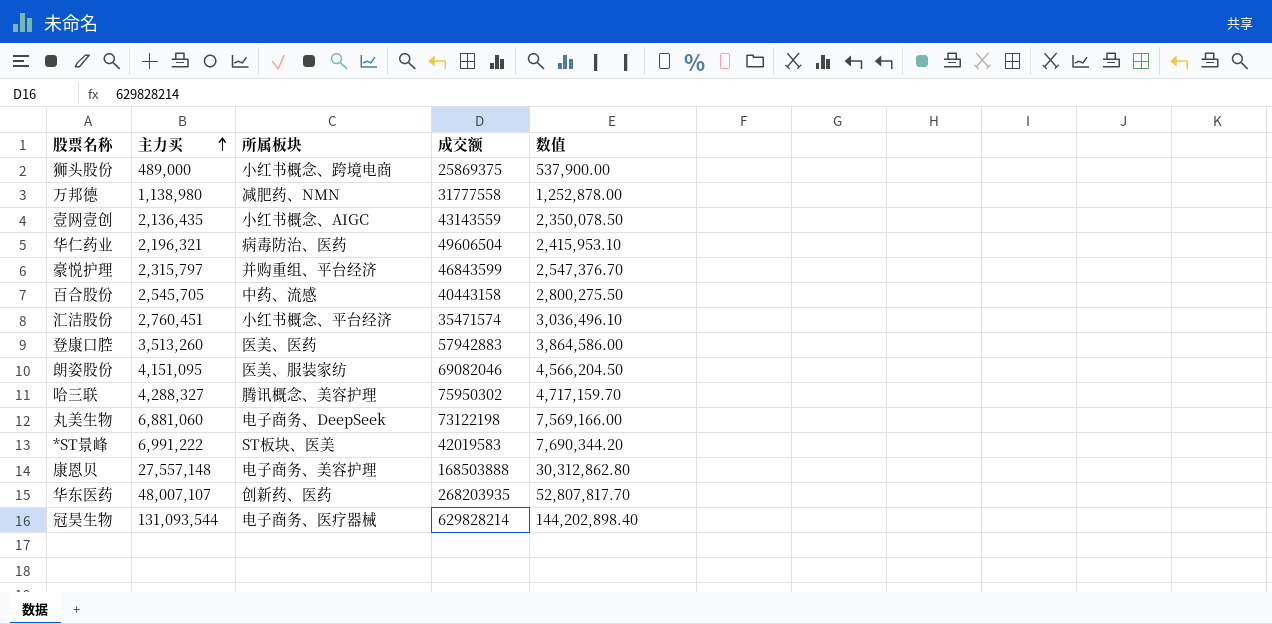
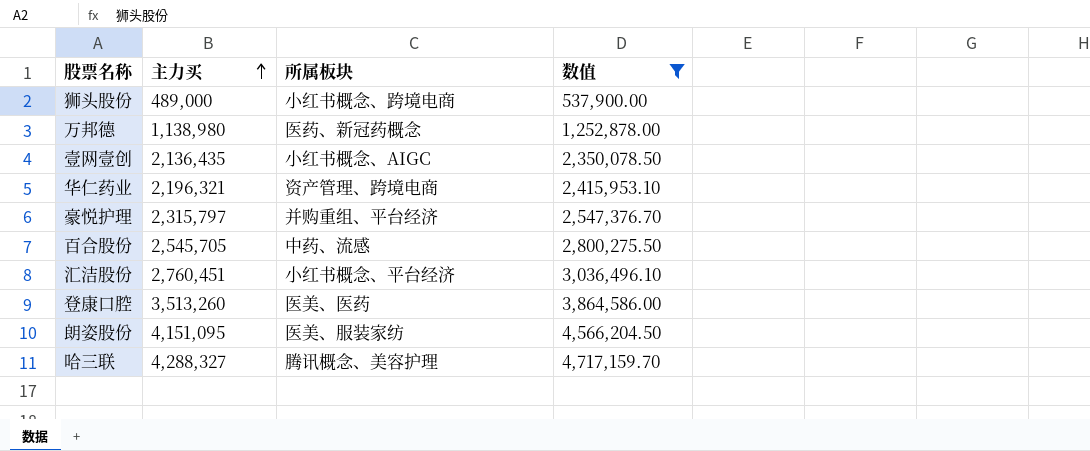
filter: none -> 数值 <= 4,717,159.70
column 成交额 | position: 4 -> none
万邦德 | 所属板块: 减肥药、NMN -> 医药、新冠药概念
华仁药业 | 所属板块: 病毒防治、医药 -> 资产管理、跨境电商

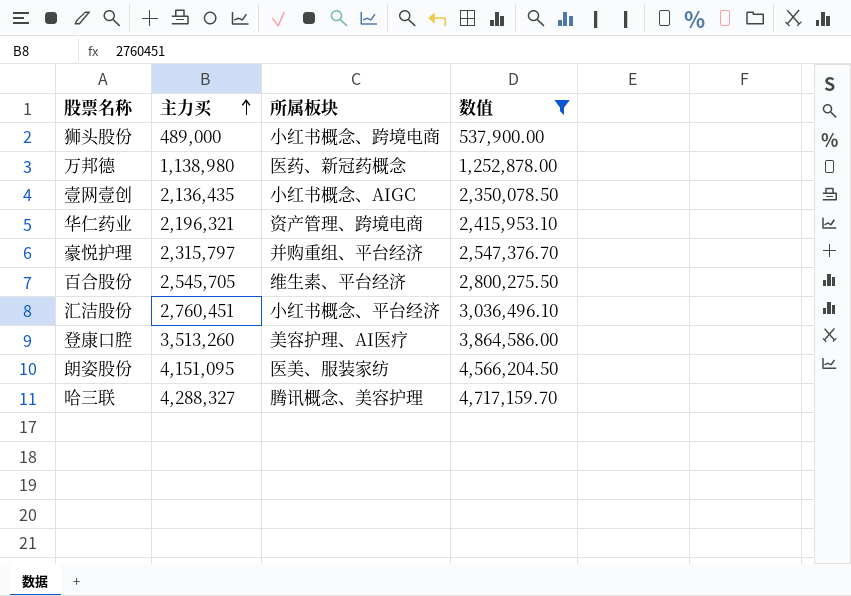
百合股份 | 所属板块: 中药、流感 -> 维生素、平台经济
登康口腔 | 所属板块: 医美、医药 -> 美容护理、AI医疗

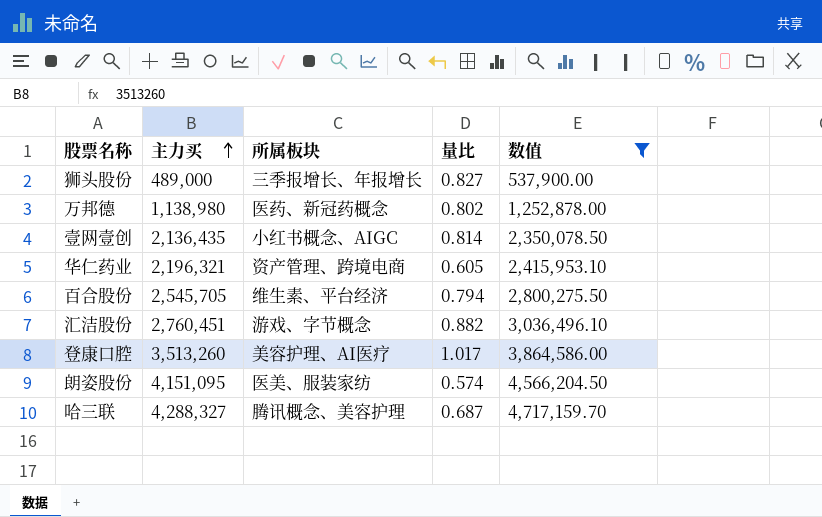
column 量比 | position: none -> 4
row 豪悦护理: 2,315,797 | 并购重组、平台经济 | 2,547,376.70 -> none
狮头股份 | 所属板块: 小红书概念、跨境电商 -> 三季报增长、年报增长
汇洁股份 | 所属板块: 小红书概念、平台经济 -> 游戏、字节概念

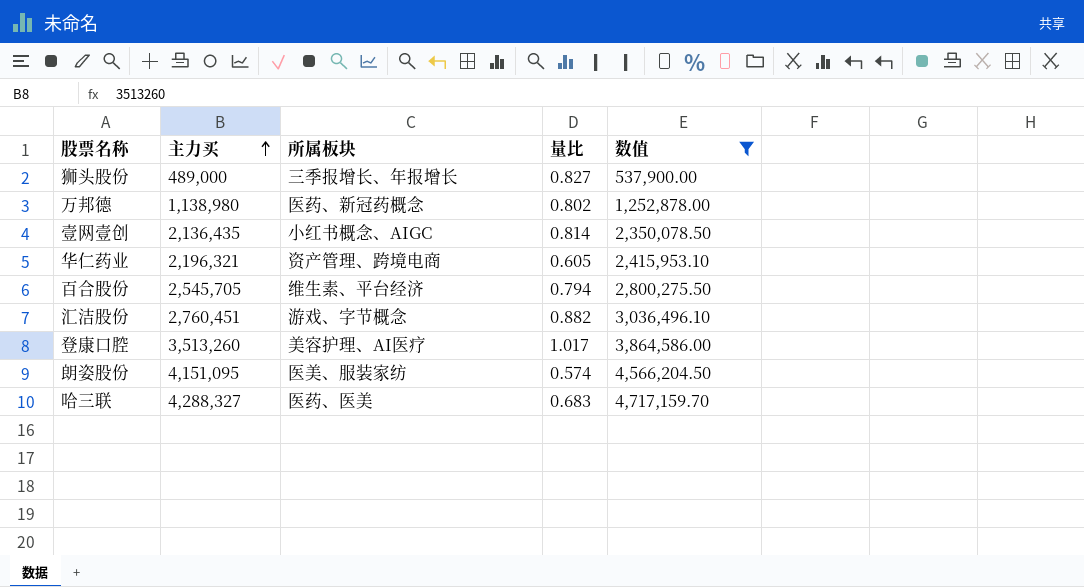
哈三联 | 所属板块: 腾讯概念、美容护理 -> 医药、医美
哈三联 | 量比: 0.687 -> 0.683

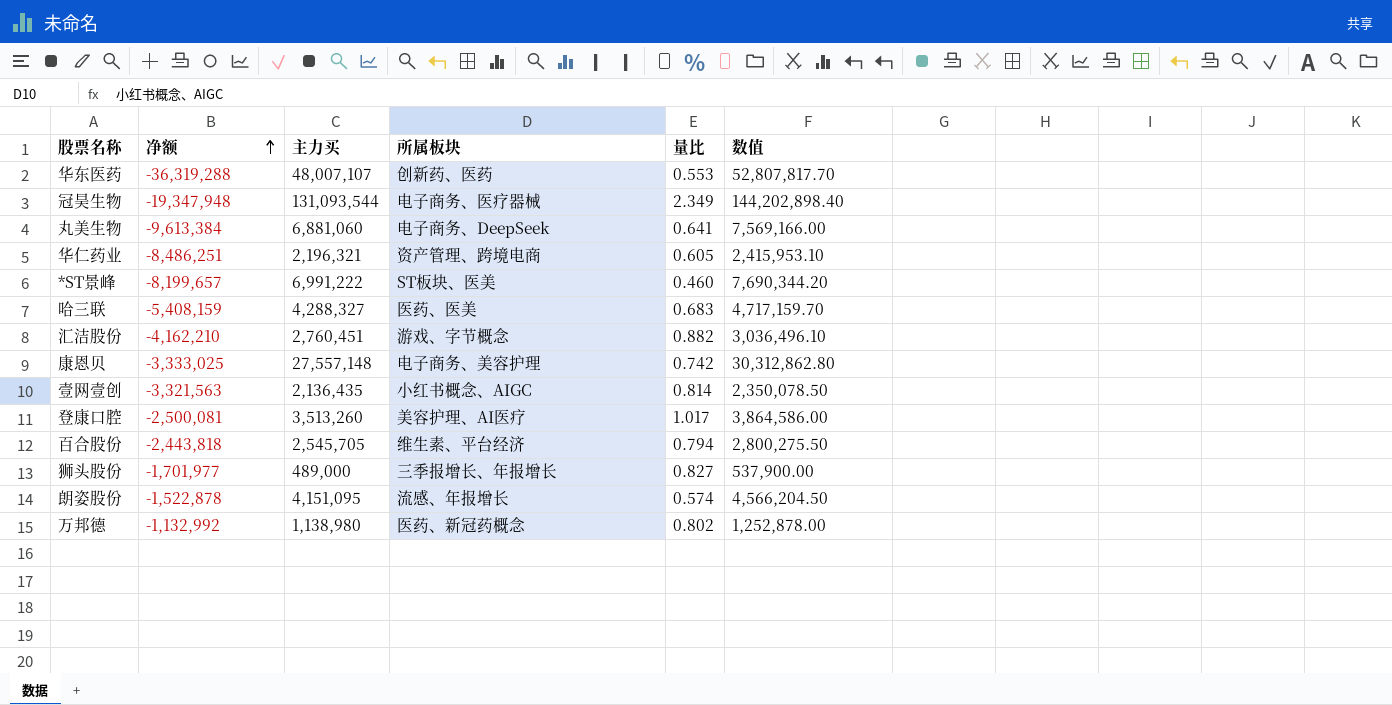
filter: 数值 <= 4,717,159.70 -> none
row order: 主力买 ascending -> 净额 ascending
column 净额 | position: none -> 2
朗姿股份 | 所属板块: 医美、服装家纺 -> 流感、年报增长

